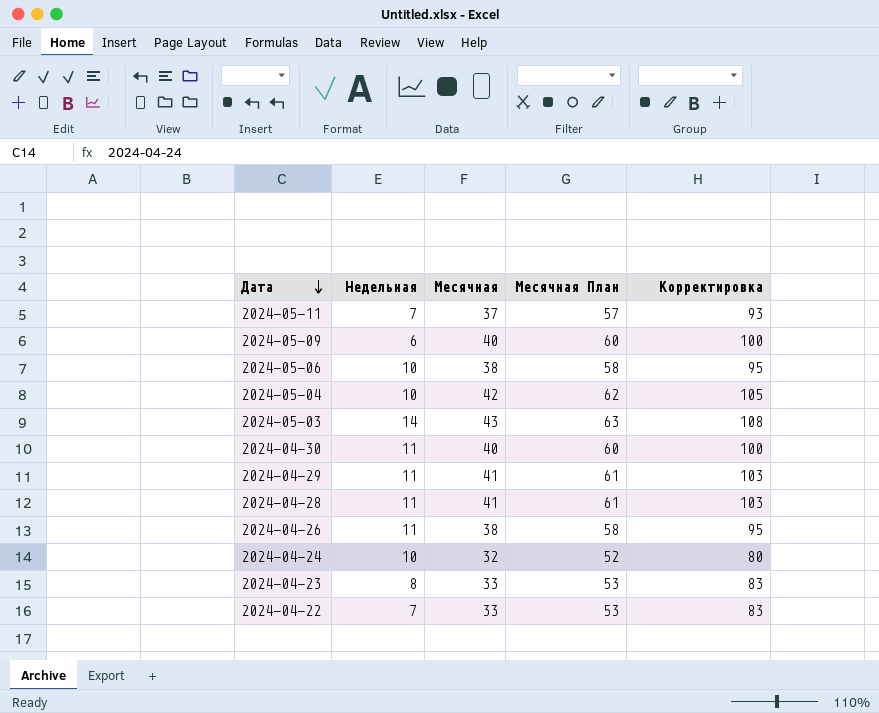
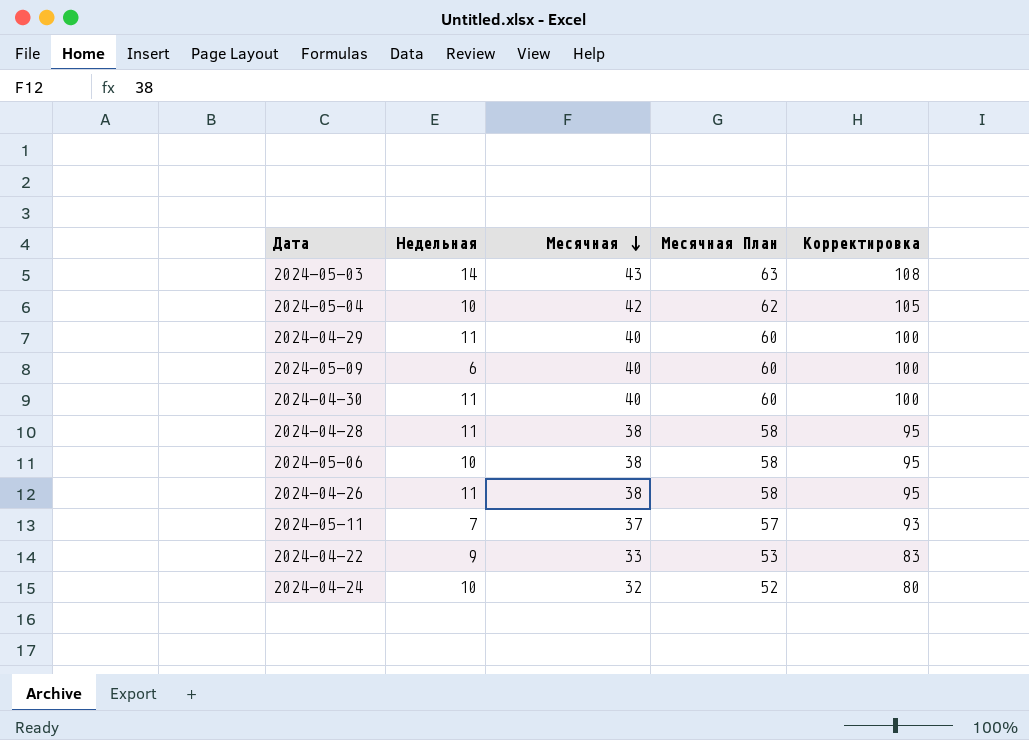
row order: Дата descending -> Месячная descending
row 2024-04-23: 8 | 33 | 53 | 83 -> none
2024-04-29 | Месячная: 41 -> 40
2024-04-29 | Месячная План: 61 -> 60
2024-04-29 | Корректировка: 103 -> 100
2024-04-28 | Месячная: 41 -> 38
2024-04-28 | Месячная План: 61 -> 58
2024-04-28 | Корректировка: 103 -> 95
2024-04-22 | Недельная: 7 -> 9

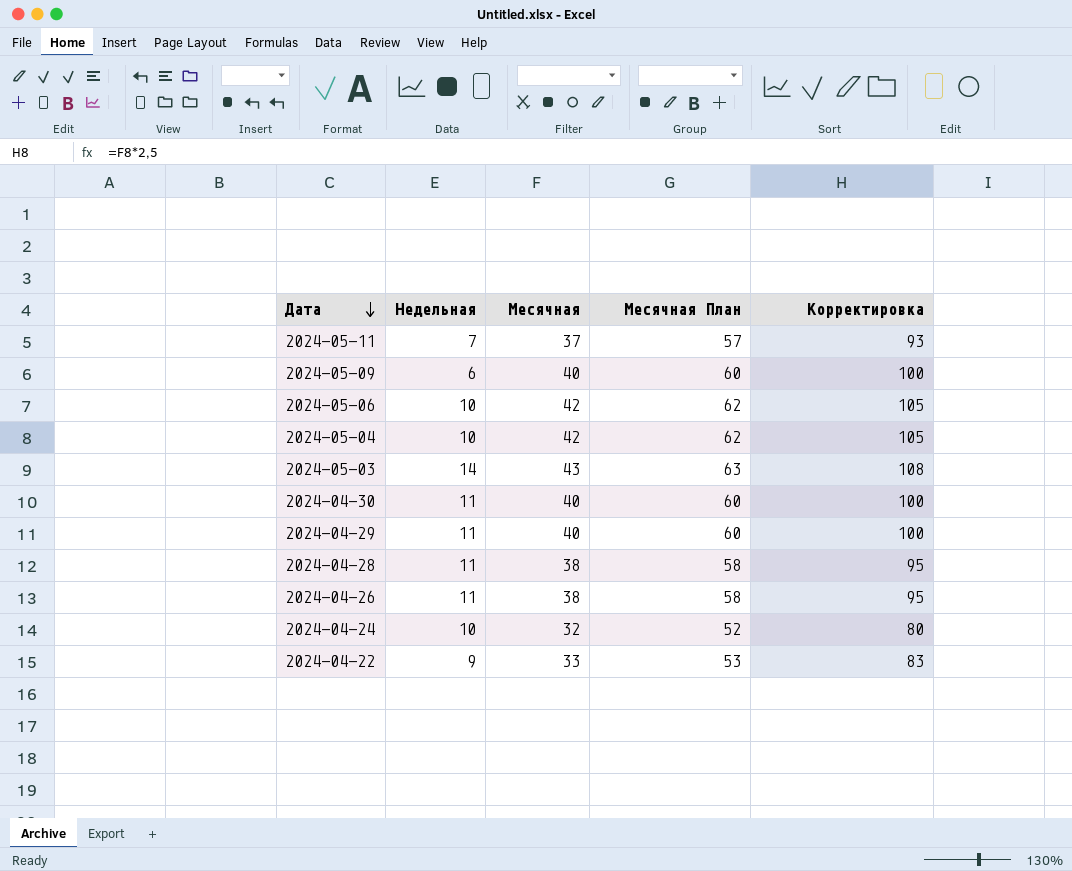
row order: Месячная descending -> Дата descending
2024-05-06 | Месячная: 38 -> 42
2024-05-06 | Месячная План: 58 -> 62
2024-05-06 | Корректировка: 95 -> 105

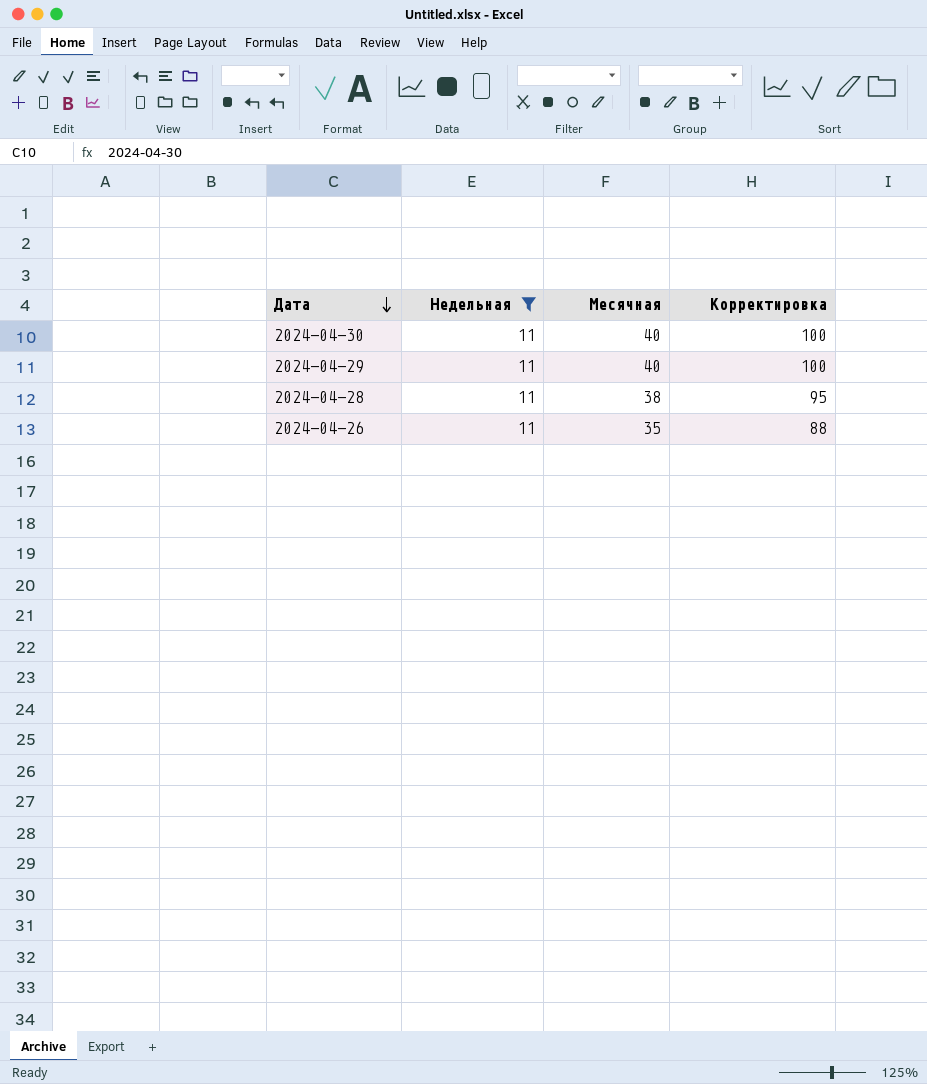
filter: none -> Недельная = 11
column Месячная План | formula: [Месячная] + 20 -> none
2024-04-26 | Месячная: 38 -> 35
2024-04-26 | Корректировка: 95 -> 88

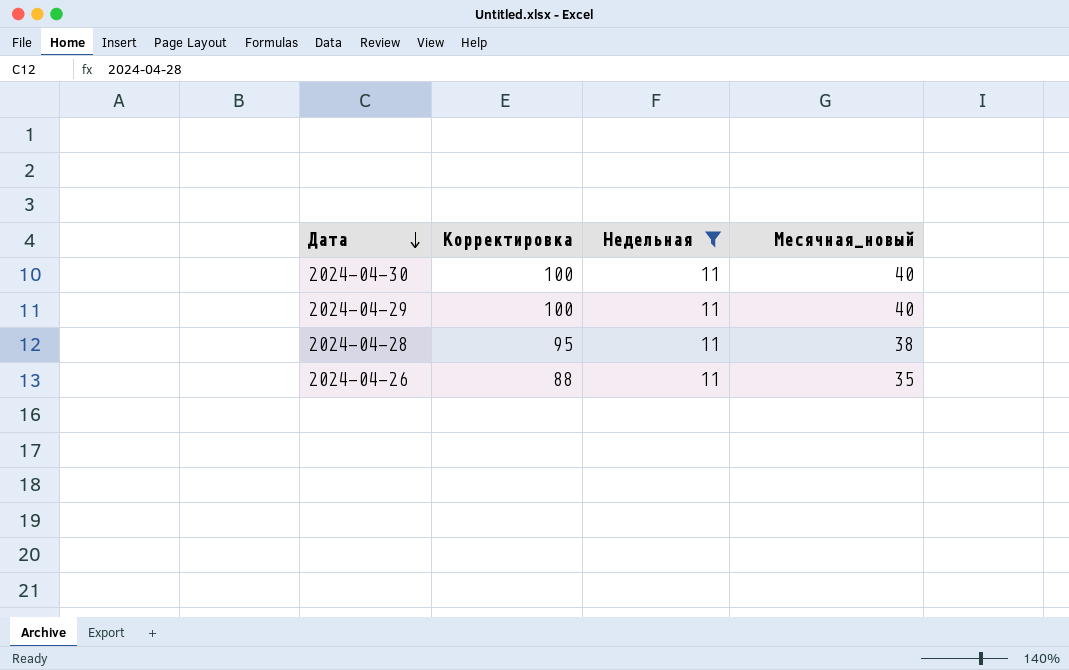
column Корректировка | position: 4 -> 2
column name: Месячная -> Месячная_новый

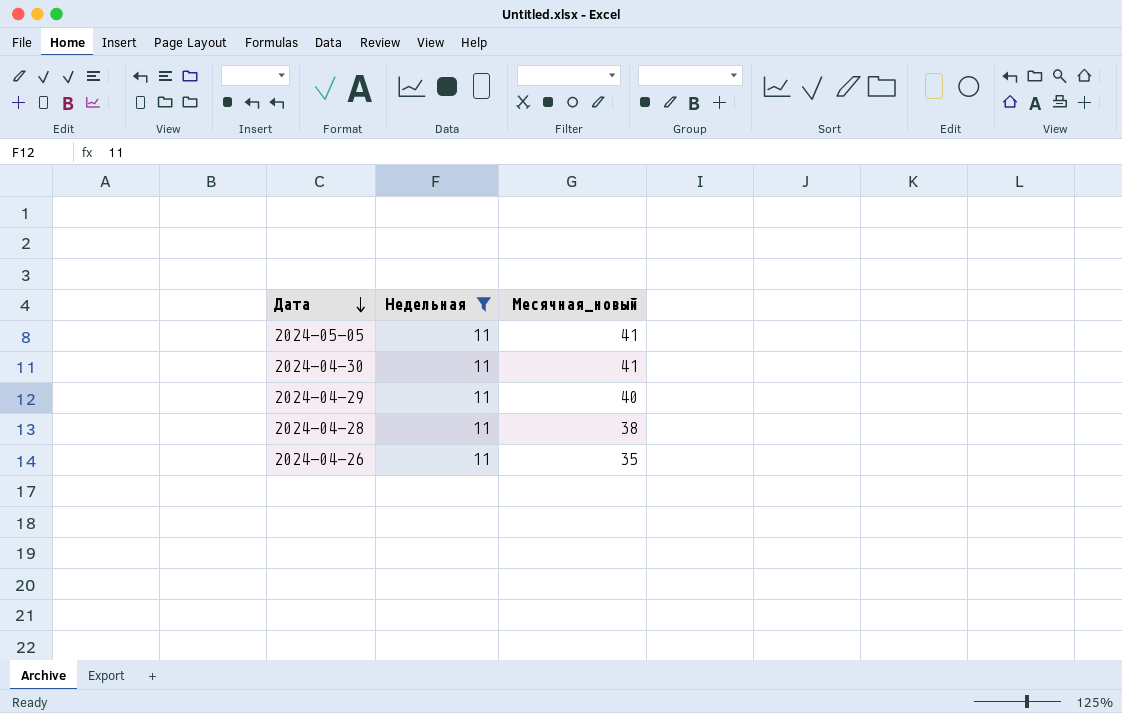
column Корректировка | formula: [Месячная_новый] * 2,5 -> none
row 2024-05-05: none -> 11 | 41
2024-04-30 | Месячная_новый: 40 -> 41

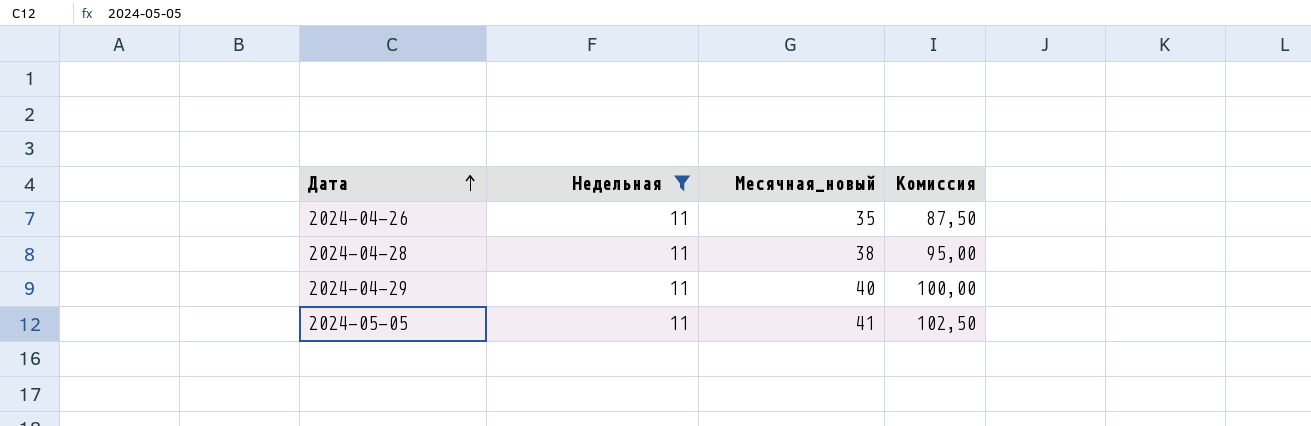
row order: Дата descending -> Дата ascending
column Комиссия | formula: none -> [Месячная_новый] * 2,5
row 2024-04-30: 11 | 41 -> none

